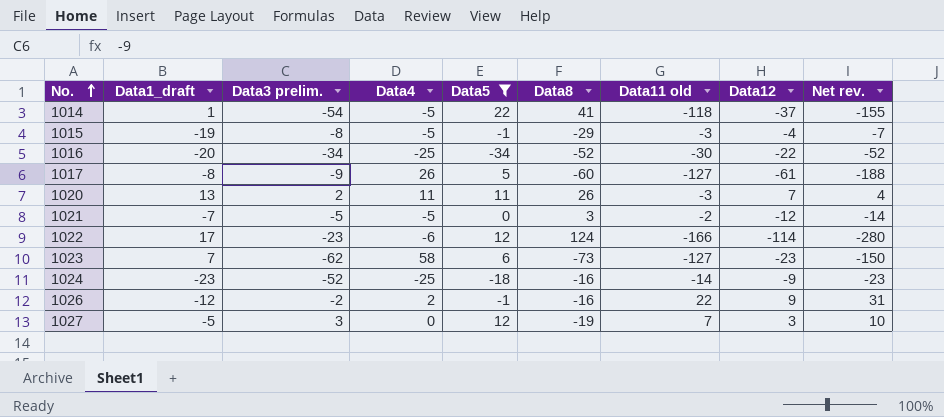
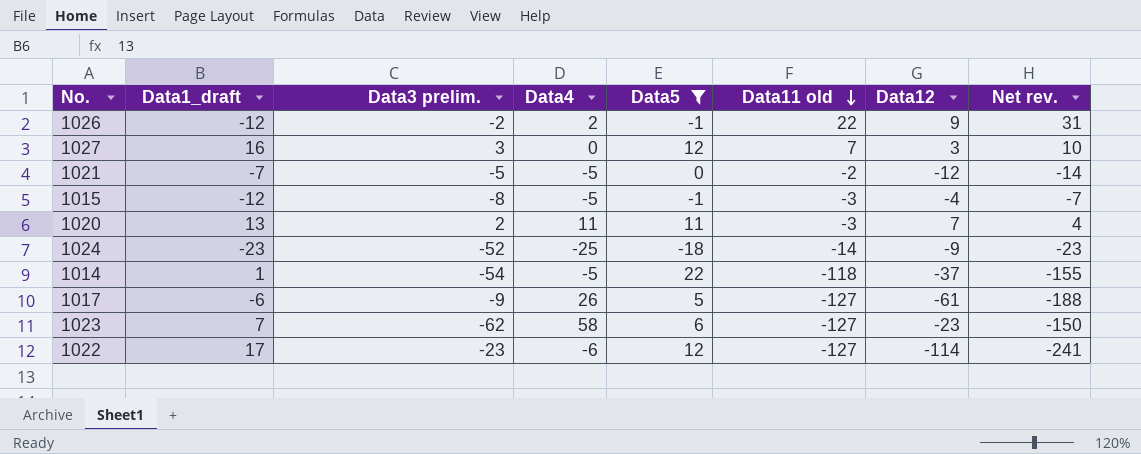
row order: No. ascending -> Data11 old descending
column Data8 | position: 6 -> none
row 1016: -20 | -34 | -25 | -34 | -52 | -30 | -22 | -52 -> none
1027 | Data1_draft: -5 -> 16
1015 | Data1_draft: -19 -> -12
1017 | Data1_draft: -8 -> -6
1022 | Data11 old: -166 -> -127
1022 | Net rev.: -280 -> -241

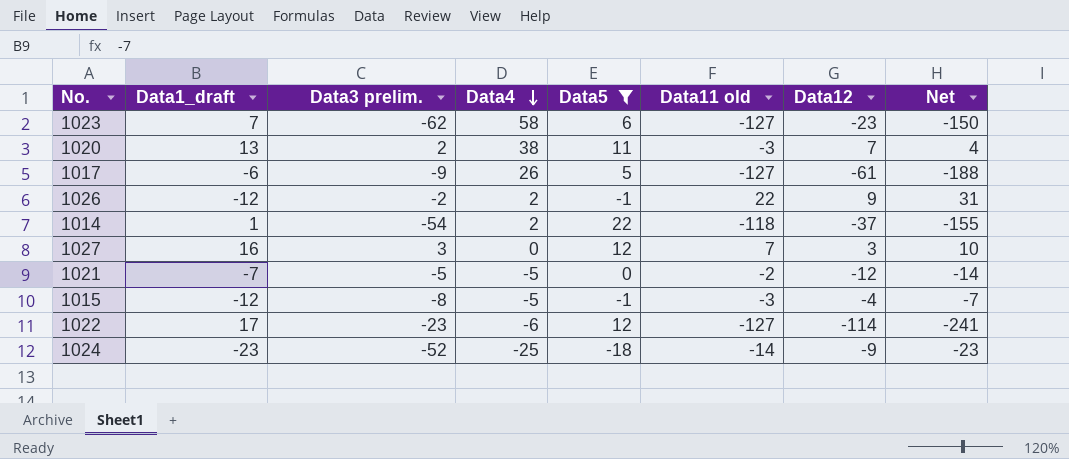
row order: Data11 old descending -> Data4 descending
column name: Net rev. -> Net
1020 | Data4: 11 -> 38
1014 | Data4: -5 -> 2

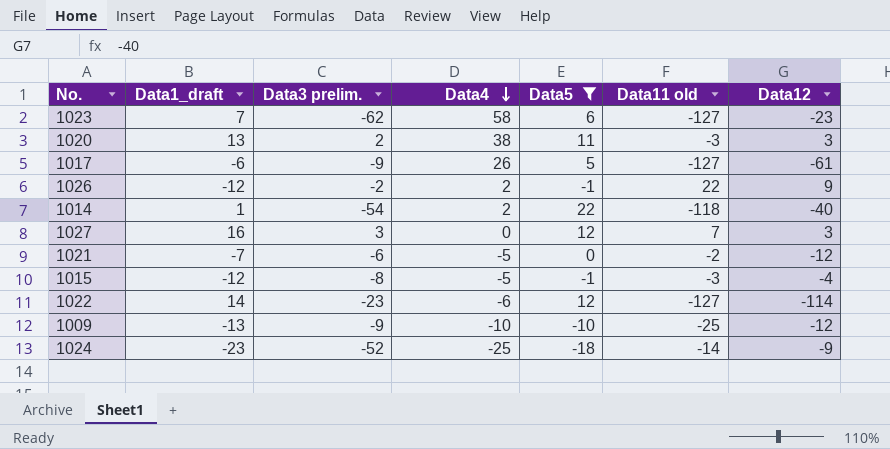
column Net | formula: [Data11 old] + [Data12] -> none
1020 | Data12: 7 -> 3
1014 | Data12: -37 -> -40
1021 | Data3 prelim.: -5 -> -6
1022 | Data1_draft: 17 -> 14
row 1009: none -> -13 | -9 | -10 | -10 | -25 | -12

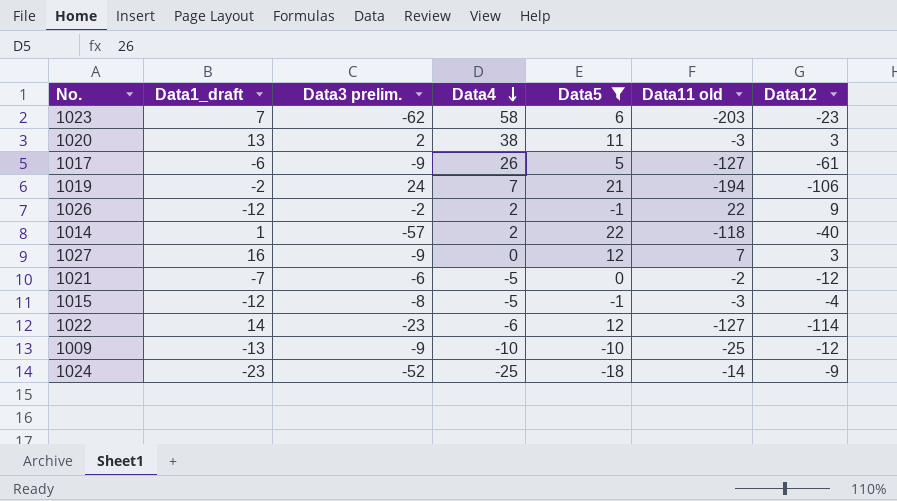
1023 | Data11 old: -127 -> -203
row 1019: none -> -2 | 24 | 7 | 21 | -194 | -106
1014 | Data3 prelim.: -54 -> -57
1027 | Data3 prelim.: 3 -> -9

